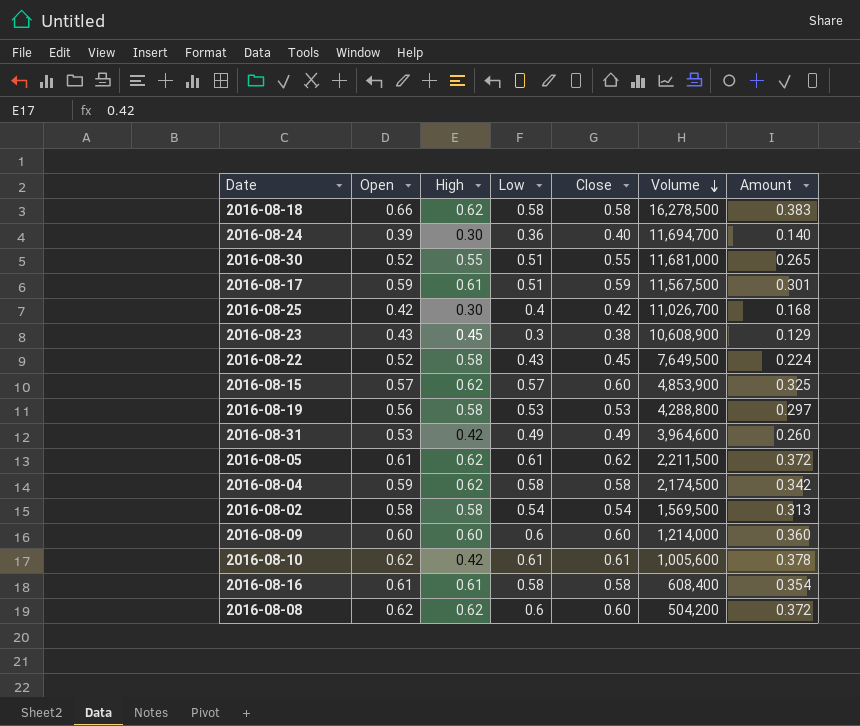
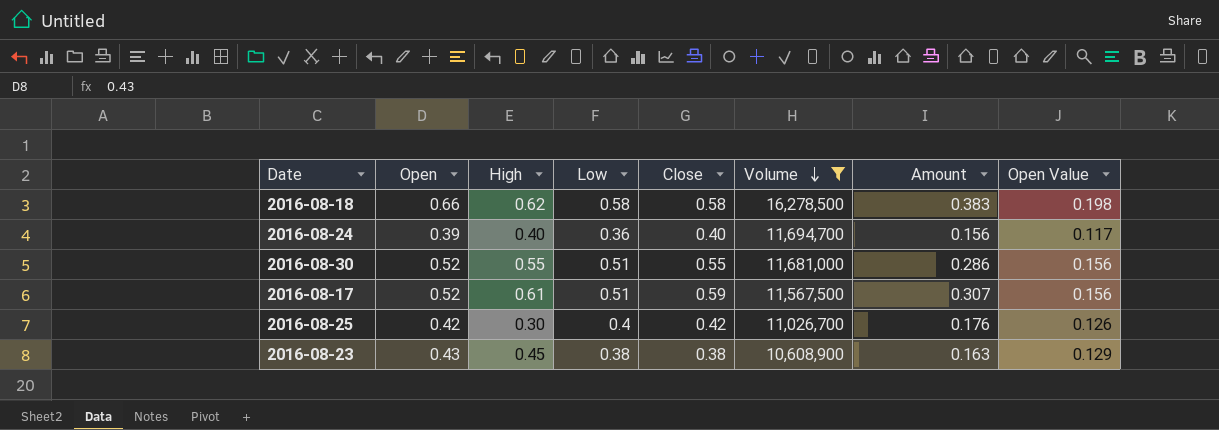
filter: none -> Volume >= 10,608,900
column Amount | formula: [Open] * [Low] -> [Open] * [Close]
column Open Value | formula: none -> [Open] * 0.3
2016-08-24 | High: 0.30 -> 0.40
2016-08-17 | Open: 0.59 -> 0.52
2016-08-23 | Low: 0.3 -> 0.38

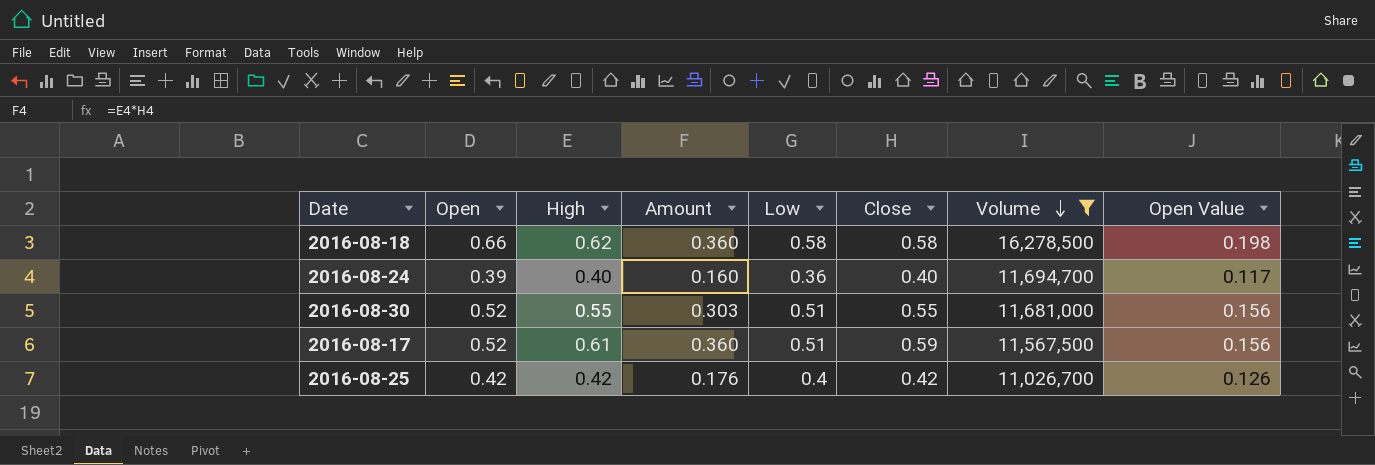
column Amount | formula: [Open] * [Close] -> [High] * [Close]
column Amount | position: 7 -> 4
row 2016-08-23: 0.43 | 0.45 | 0.38 | 0.38 | 10,608,900 | 0.163 | 0.129 -> none
2016-08-25 | High: 0.30 -> 0.42

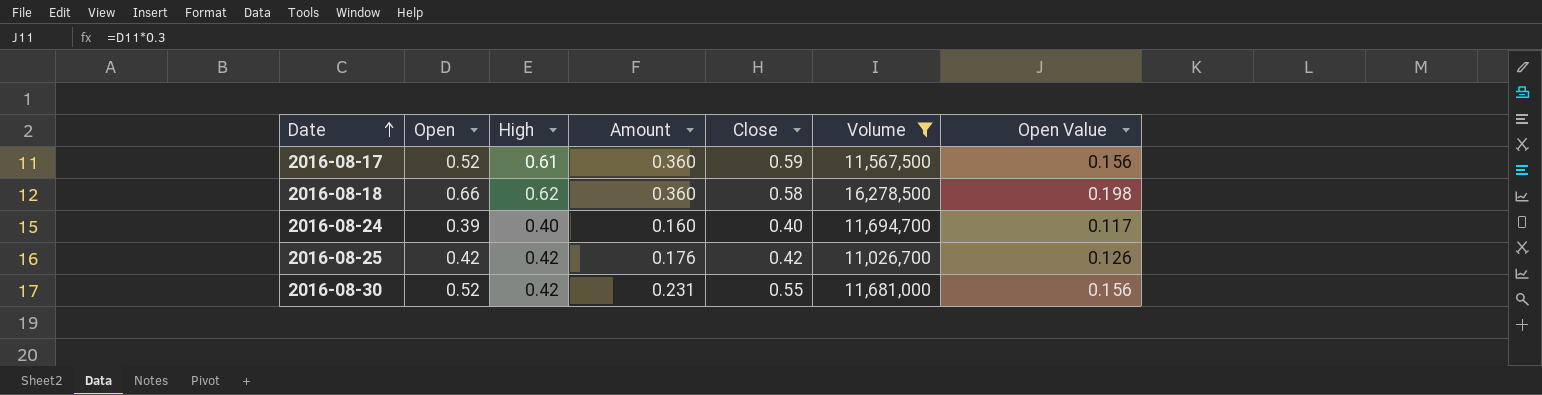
row order: Volume descending -> Date ascending
column Low | position: 5 -> none
2016-08-30 | High: 0.55 -> 0.42
2016-08-30 | Amount: 0.303 -> 0.231

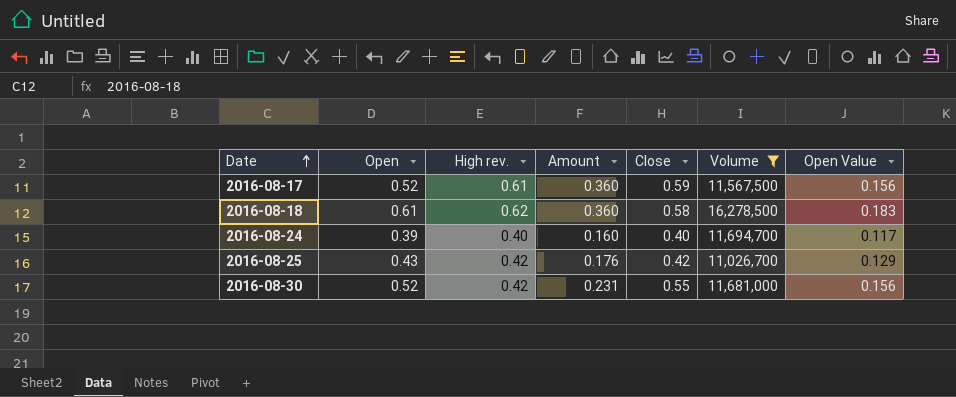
column name: High -> High rev.
2016-08-18 | Open: 0.66 -> 0.61
2016-08-18 | Open Value: 0.198 -> 0.183
2016-08-25 | Open: 0.42 -> 0.43
2016-08-25 | Open Value: 0.126 -> 0.129

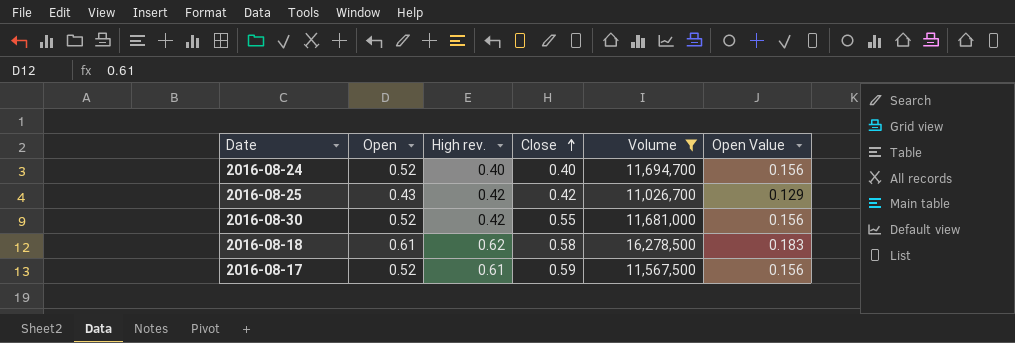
row order: Date ascending -> Close ascending
column Amount | formula: [High rev.] * [Close] -> none
2016-08-24 | Open: 0.39 -> 0.52
2016-08-24 | Open Value: 0.117 -> 0.156

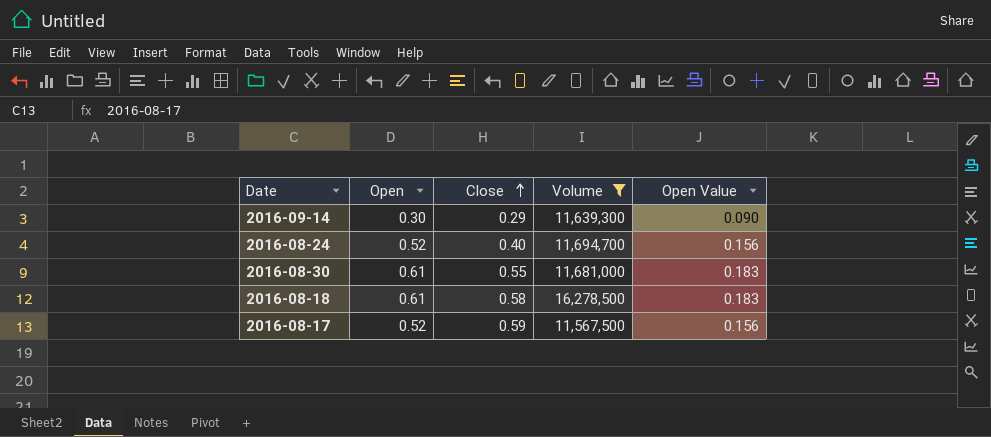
column High rev. | position: 3 -> none
row 2016-08-25: 0.43 | 0.42 | 0.42 | 11,026,700 | 0.129 -> none
row 2016-09-14: none -> 0.30 | 0.29 | 11,639,300 | 0.090
2016-08-30 | Open: 0.52 -> 0.61
2016-08-30 | Open Value: 0.156 -> 0.183

